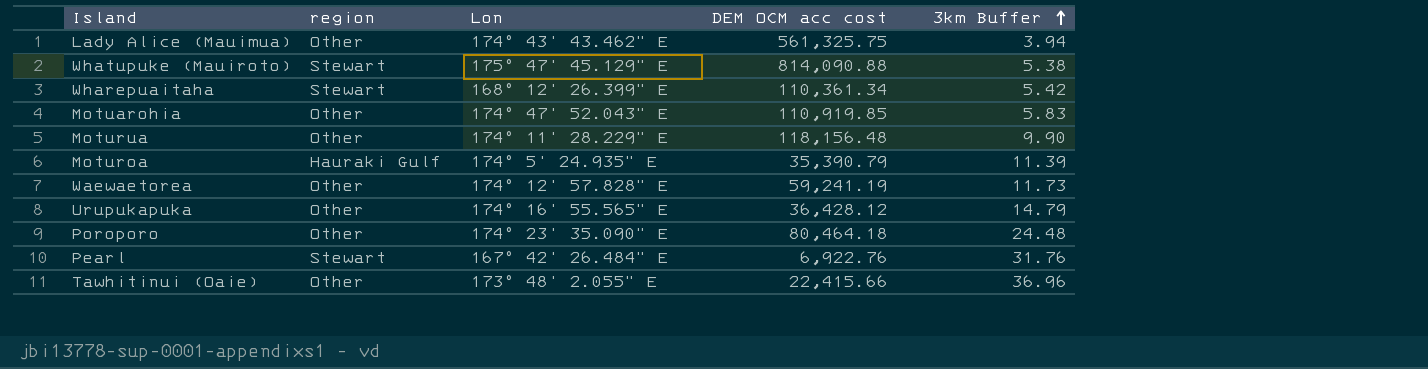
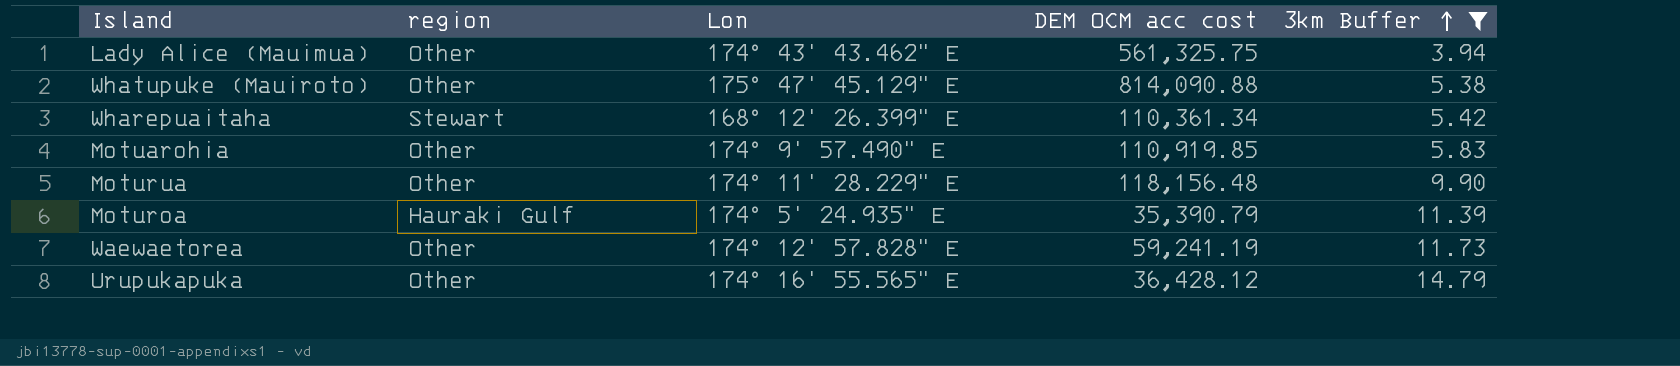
filter: none -> 3km Buffer <= 14.79
Whatupuke (Mauiroto) | region: Stewart -> Other
Motuarohia | Lon: 174° 47' 52.043" E -> 174° 9' 57.490" E

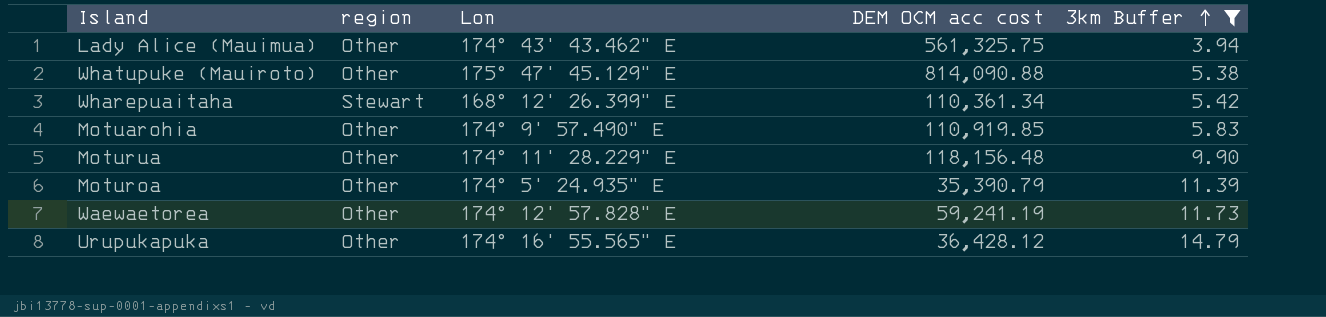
Moturoa | region: Hauraki Gulf -> Other

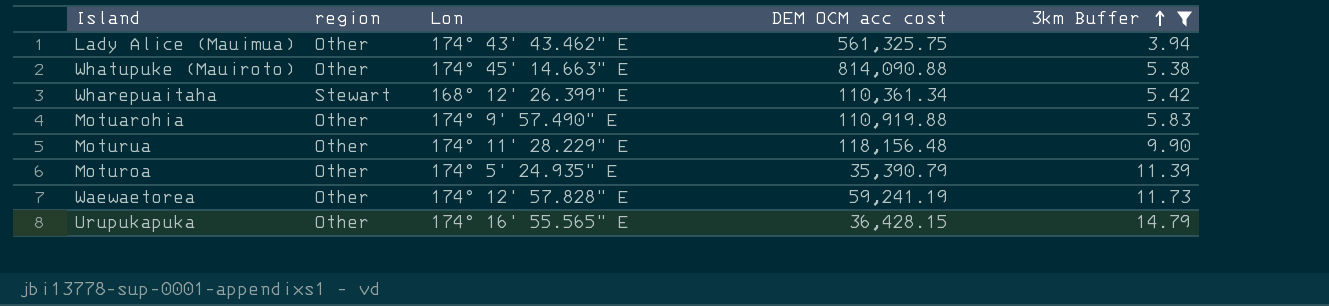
Whatupuke (Mauiroto) | Lon: 175° 47' 45.129" E -> 174° 45' 14.663" E
Motuarohia | DEM OCM acc cost: 110,919.85 -> 110,919.88
Urupukapuka | DEM OCM acc cost: 36,428.12 -> 36,428.15

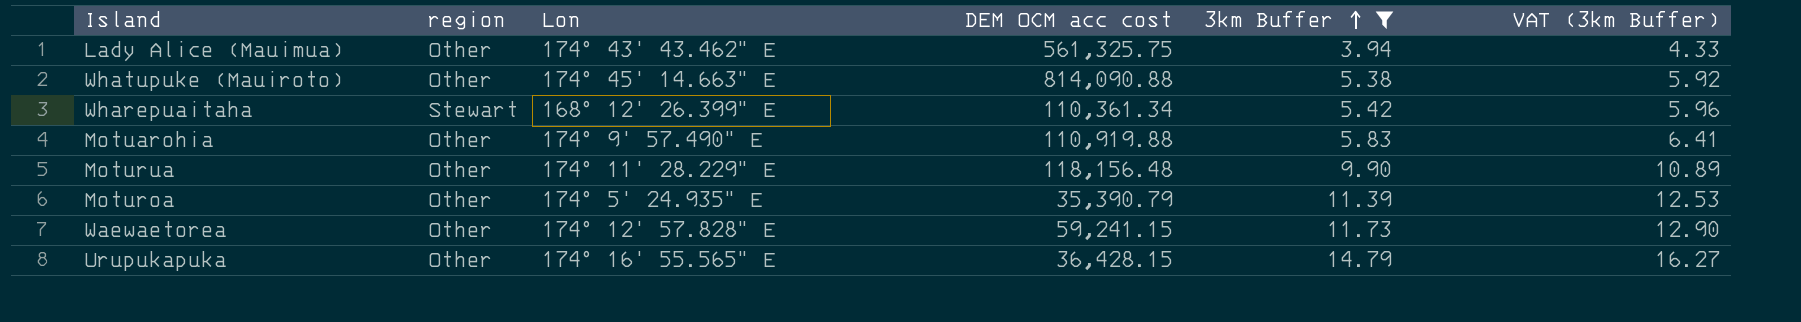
column VAT (3km Buffer) | formula: none -> [3km Buffer] * 1.1
Waewaetorea | DEM OCM acc cost: 59,241.19 -> 59,241.15

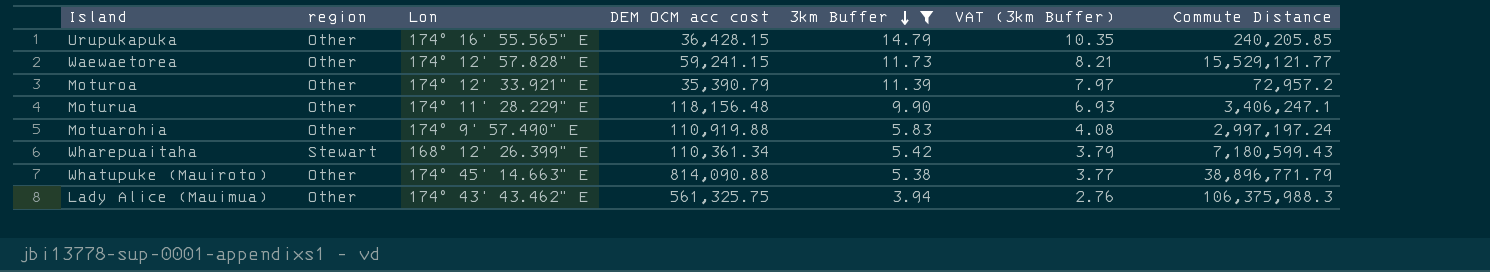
row order: 3km Buffer ascending -> 3km Buffer descending
column VAT (3km Buffer) | formula: [3km Buffer] * 1.1 -> [3km Buffer] * 0.7
column Commute Distance | position: none -> 7
Moturoa | Lon: 174° 5' 24.935" E -> 174° 12' 33.921" E

